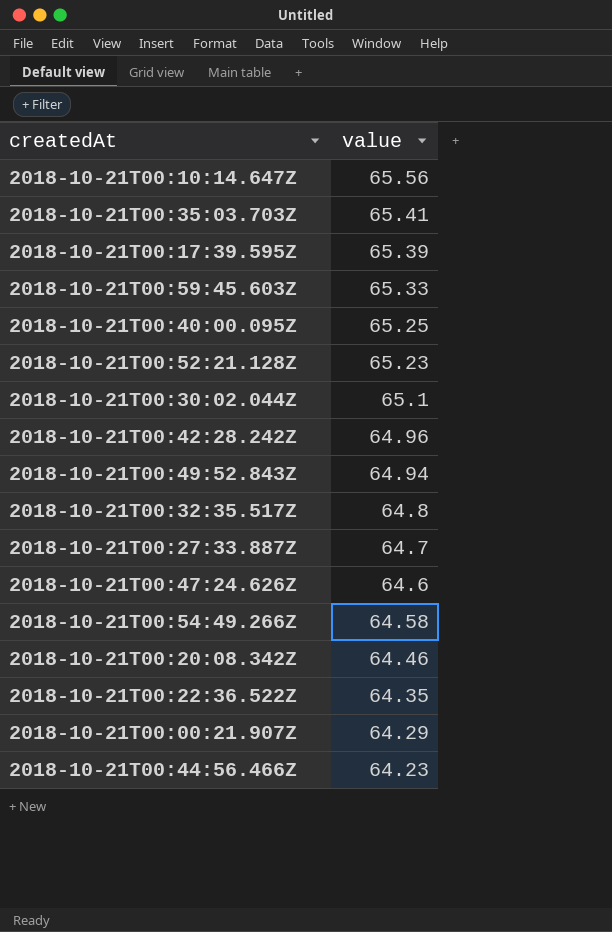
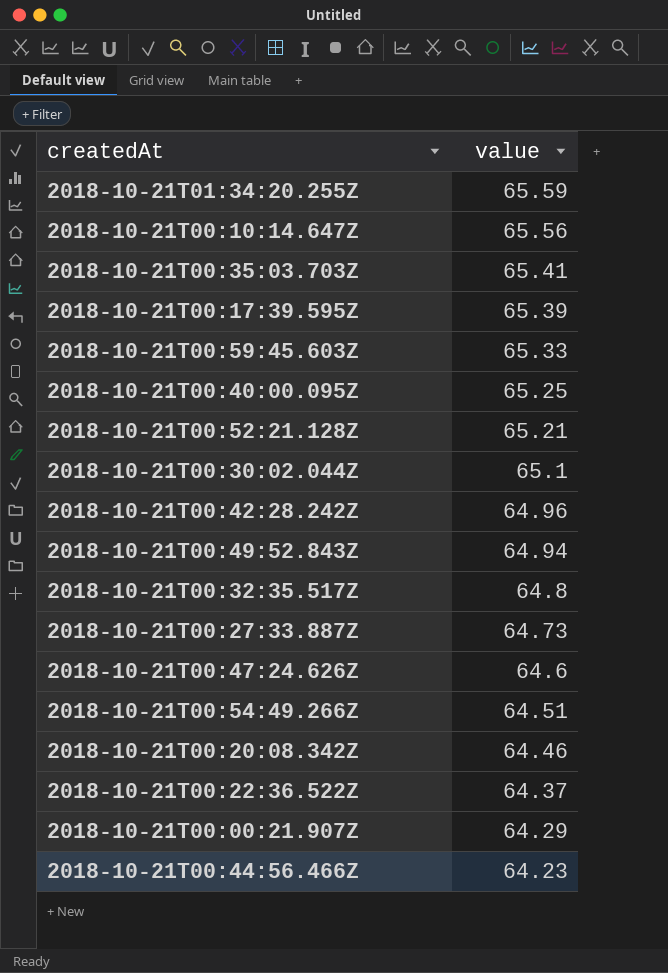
row 2018-10-21T01:34:20.255Z: none -> 65.59
2018-10-21T00:52:21.128Z | value: 65.23 -> 65.21
2018-10-21T00:27:33.887Z | value: 64.7 -> 64.73
2018-10-21T00:54:49.266Z | value: 64.58 -> 64.51
2018-10-21T00:22:36.522Z | value: 64.35 -> 64.37

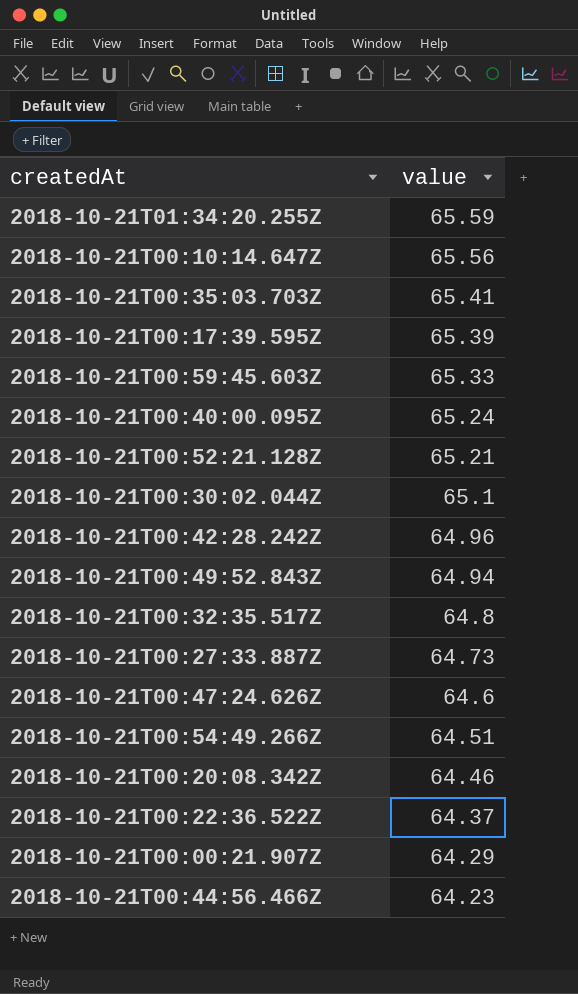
2018-10-21T00:40:00.095Z | value: 65.25 -> 65.24

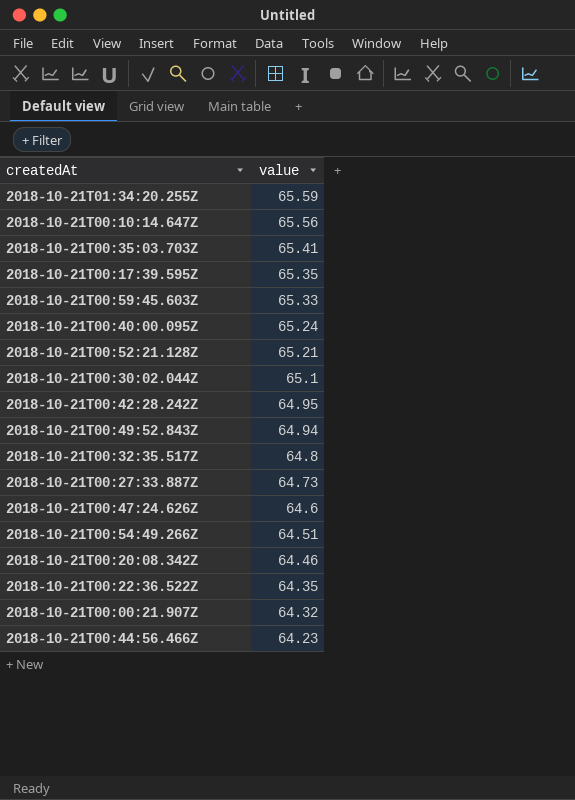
2018-10-21T00:17:39.595Z | value: 65.39 -> 65.35
2018-10-21T00:42:28.242Z | value: 64.96 -> 64.95
2018-10-21T00:22:36.522Z | value: 64.37 -> 64.35
2018-10-21T00:00:21.907Z | value: 64.29 -> 64.32

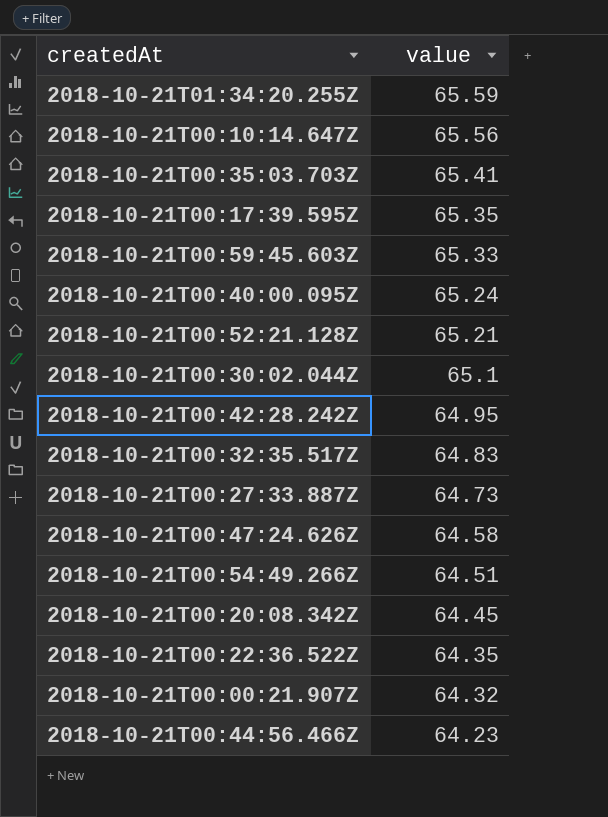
row 2018-10-21T00:49:52.843Z: 64.94 -> none
2018-10-21T00:32:35.517Z | value: 64.8 -> 64.83
2018-10-21T00:47:24.626Z | value: 64.6 -> 64.58
2018-10-21T00:20:08.342Z | value: 64.46 -> 64.45

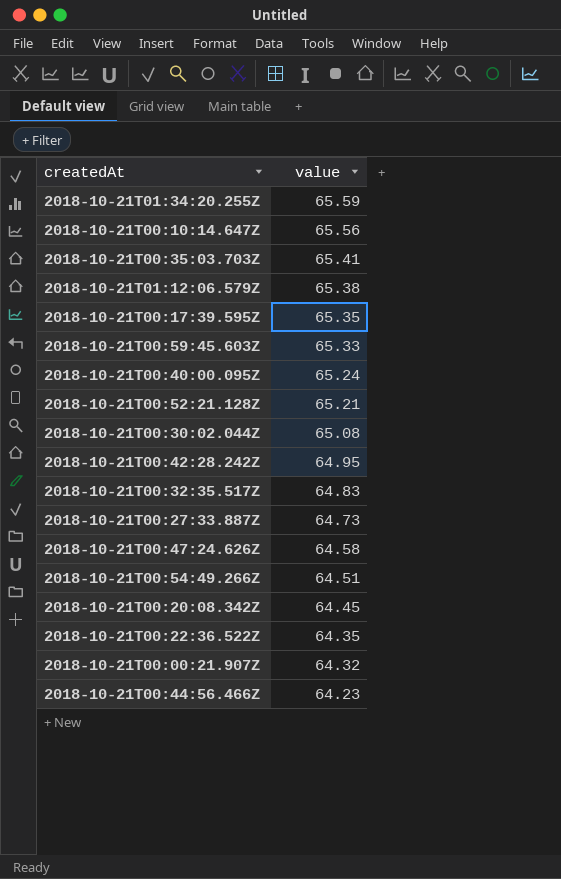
row 2018-10-21T01:12:06.579Z: none -> 65.38
2018-10-21T00:30:02.044Z | value: 65.1 -> 65.08

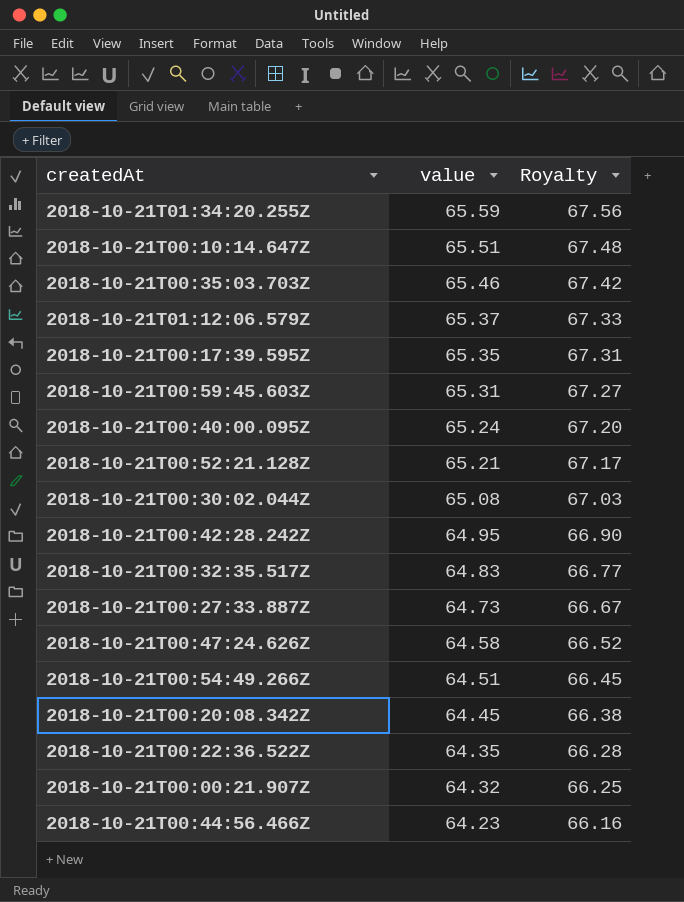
column Royalty | formula: none -> [value] * 1.03
2018-10-21T00:10:14.647Z | value: 65.56 -> 65.51
2018-10-21T00:35:03.703Z | value: 65.41 -> 65.46
2018-10-21T01:12:06.579Z | value: 65.38 -> 65.37
2018-10-21T00:59:45.603Z | value: 65.33 -> 65.31

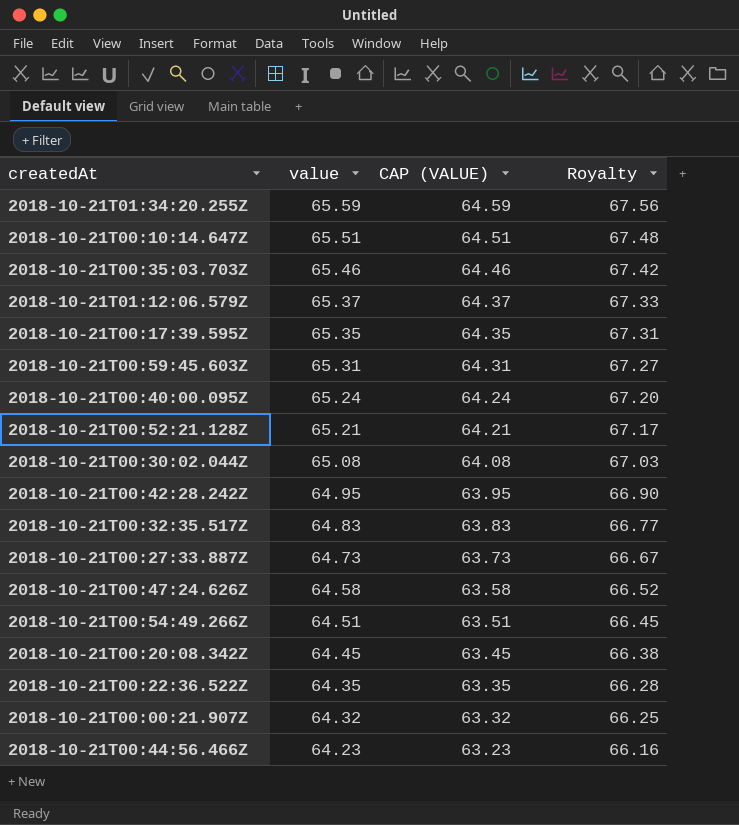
column CAP (VALUE) | formula: none -> [value] - 1

